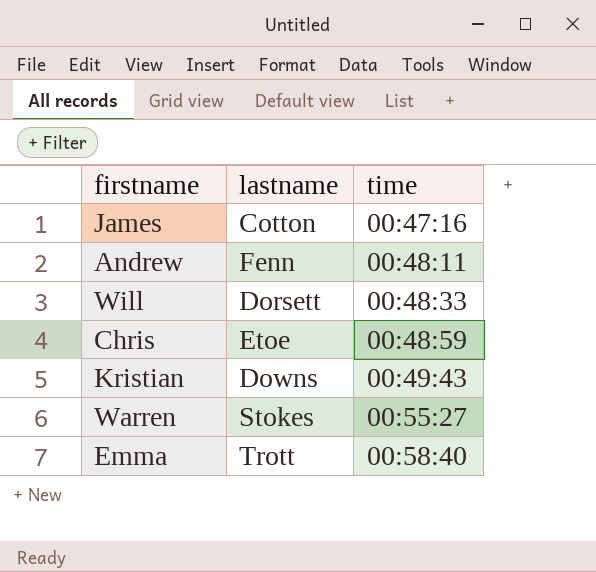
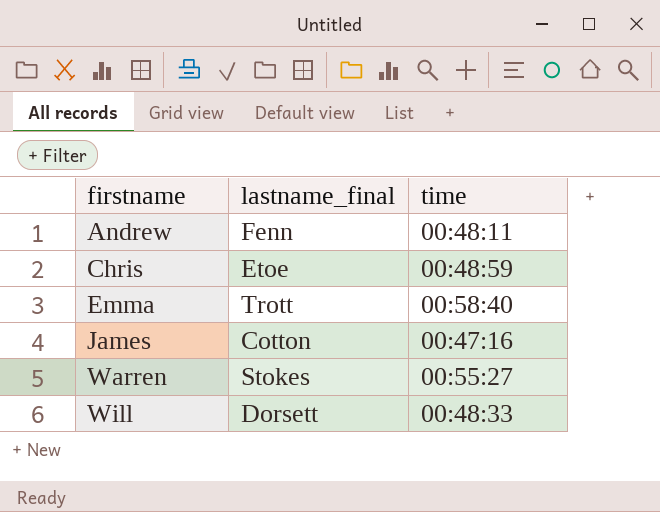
row order: time ascending -> firstname ascending
column name: lastname -> lastname_final
row Kristian: Downs | 00:49:43 -> none

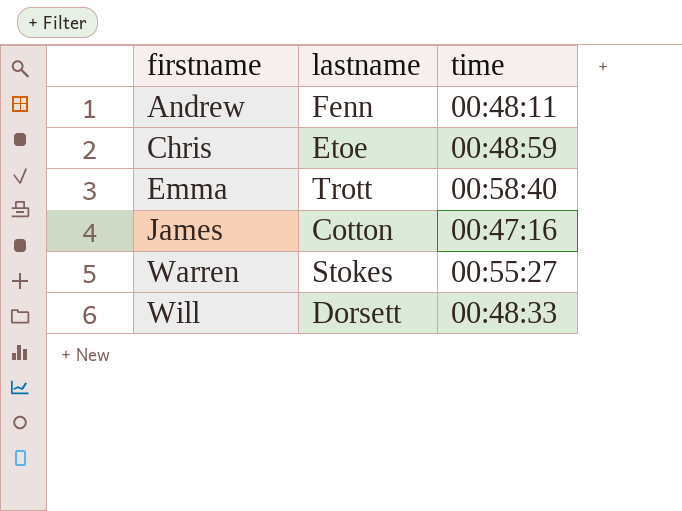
column name: lastname_final -> lastname

